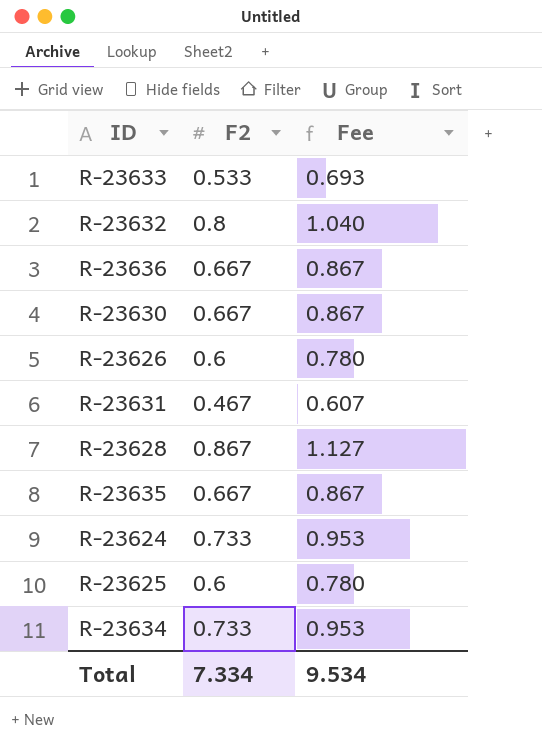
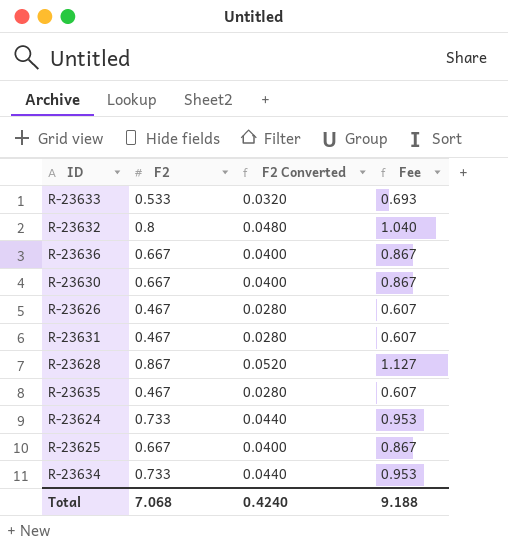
column F2 Converted | formula: none -> [F2] * 0.06
R-23626 | F2: 0.6 -> 0.467
R-23626 | Fee: 0.780 -> 0.607
R-23635 | F2: 0.667 -> 0.467
R-23635 | Fee: 0.867 -> 0.607
R-23625 | F2: 0.6 -> 0.667
R-23625 | Fee: 0.780 -> 0.867
Total | F2: 7.334 -> 7.068
Total | Fee: 9.534 -> 9.188

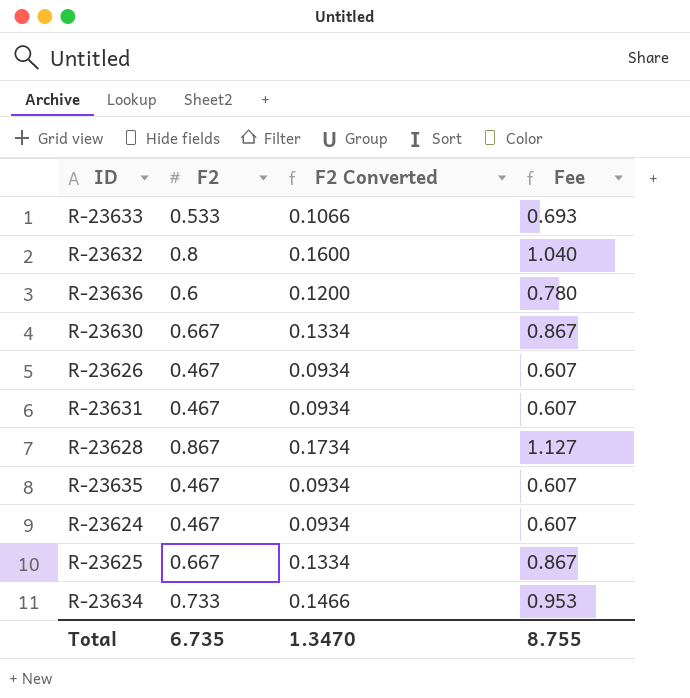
column F2 Converted | formula: [F2] * 0.06 -> [F2] * 0.2
R-23636 | F2: 0.667 -> 0.6
R-23636 | Fee: 0.867 -> 0.780
R-23624 | F2: 0.733 -> 0.467
R-23624 | Fee: 0.953 -> 0.607
Total | F2: 7.068 -> 6.735
Total | F2 Converted: 0.4240 -> 1.3470
Total | Fee: 9.188 -> 8.755

